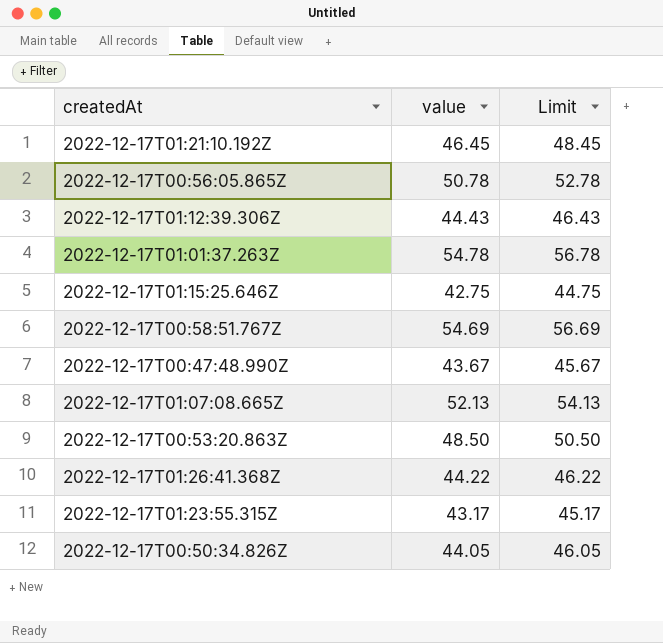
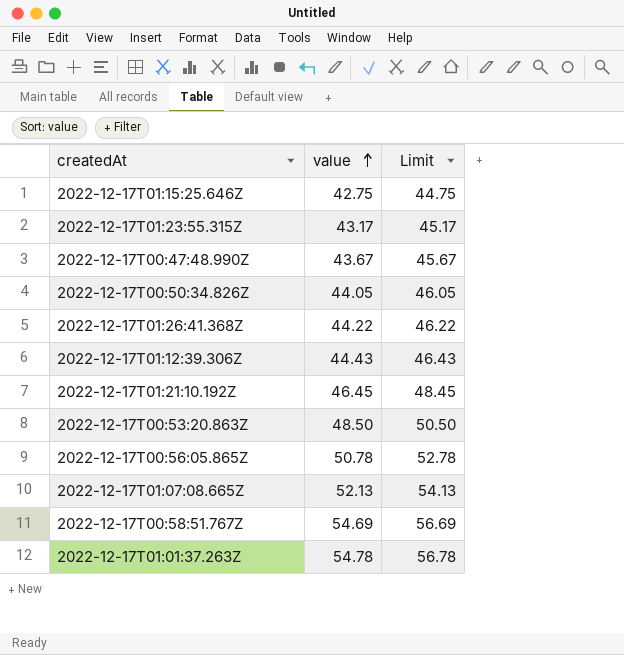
row order: none -> value ascending

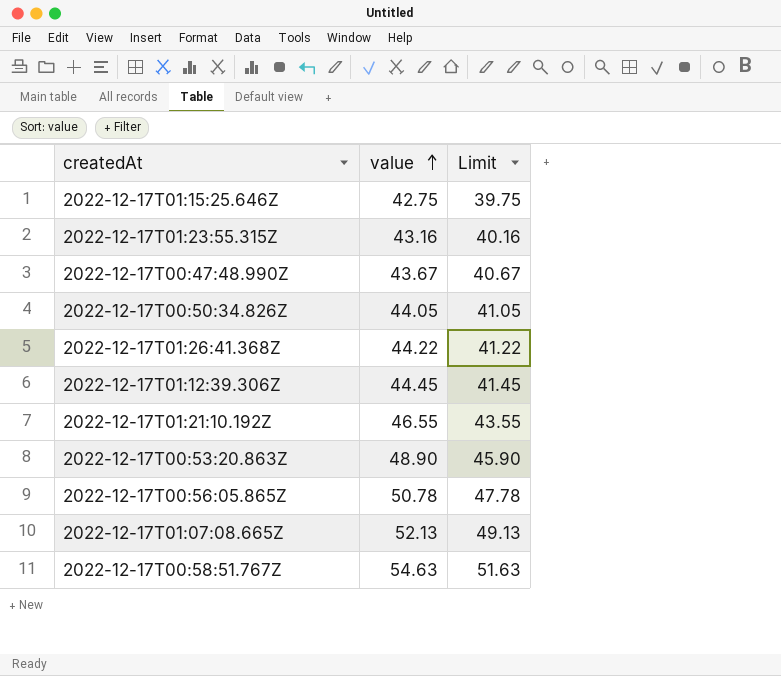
column Limit | formula: [value] + 2 -> [value] - 3
row 2022-12-17T01:01:37.263Z: 54.78 | 56.78 -> none
2022-12-17T01:23:55.315Z | value: 43.17 -> 43.16
2022-12-17T01:12:39.306Z | value: 44.43 -> 44.45
2022-12-17T01:21:10.192Z | value: 46.45 -> 46.55
2022-12-17T00:53:20.863Z | value: 48.50 -> 48.90
2022-12-17T00:58:51.767Z | value: 54.69 -> 54.63

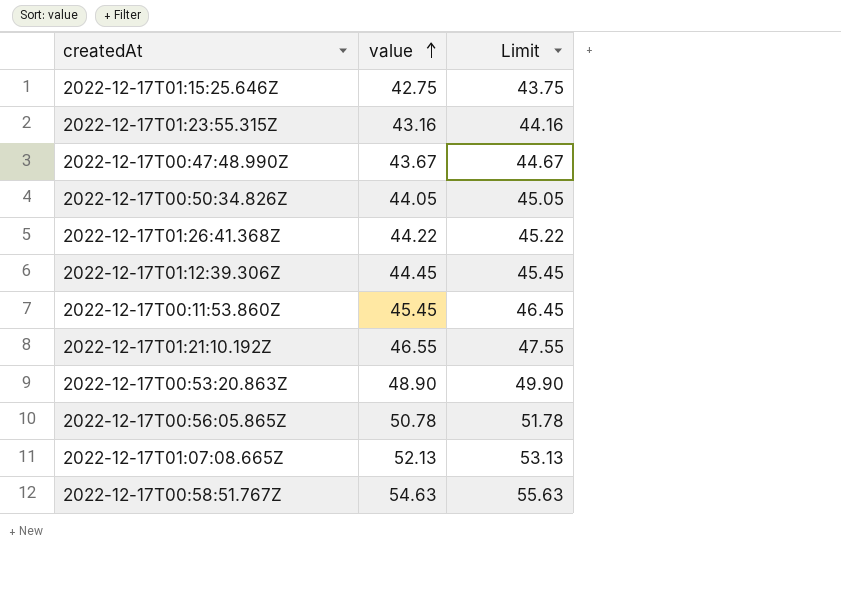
column Limit | formula: [value] - 3 -> [value] + 1
row 2022-12-17T00:11:53.860Z: none -> 45.45 | 46.45

